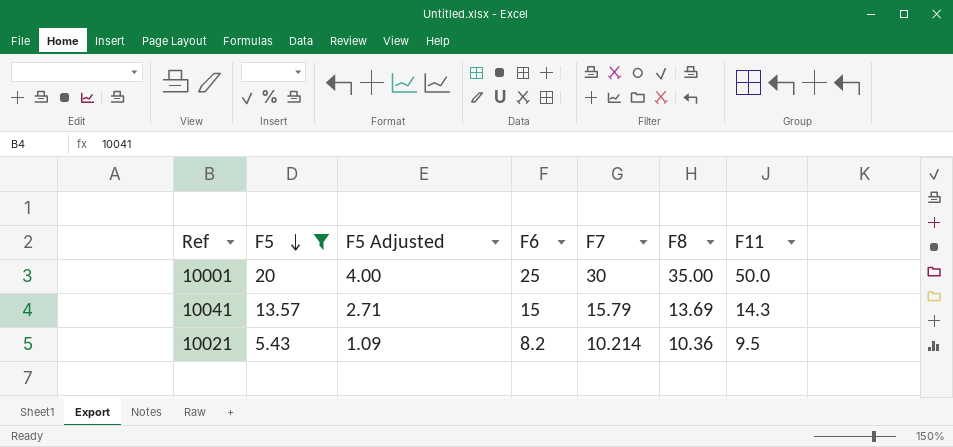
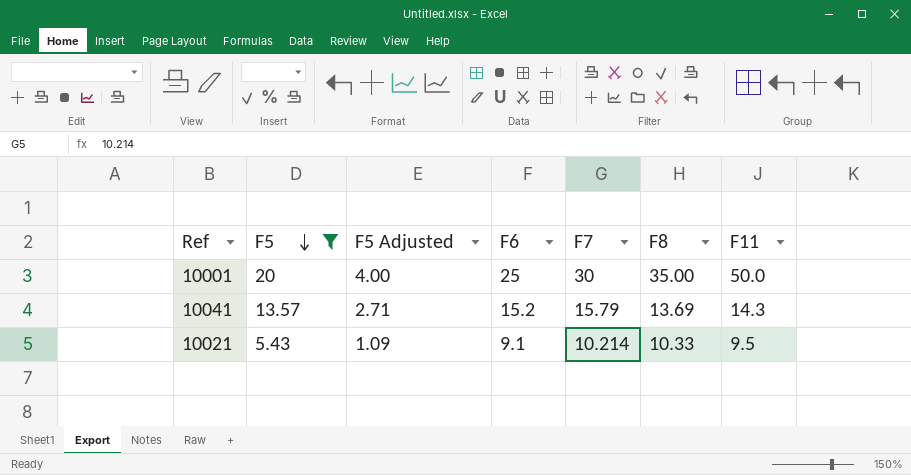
10041 | F6: 15 -> 15.2
10021 | F6: 8.2 -> 9.1
10021 | F8: 10.36 -> 10.33

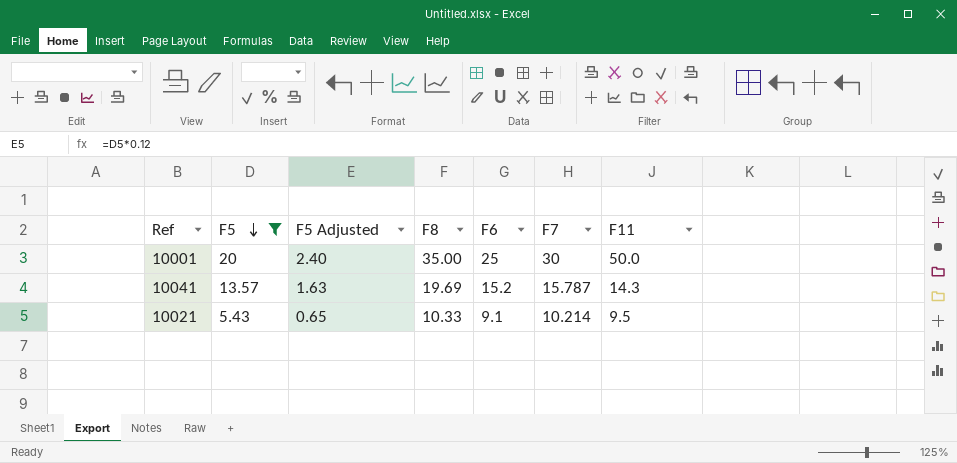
column F5 Adjusted | formula: [F5] * 0.2 -> [F5] * 0.12
column F8 | position: 6 -> 4
10041 | F8: 13.69 -> 19.69
10041 | F7: 15.79 -> 15.787

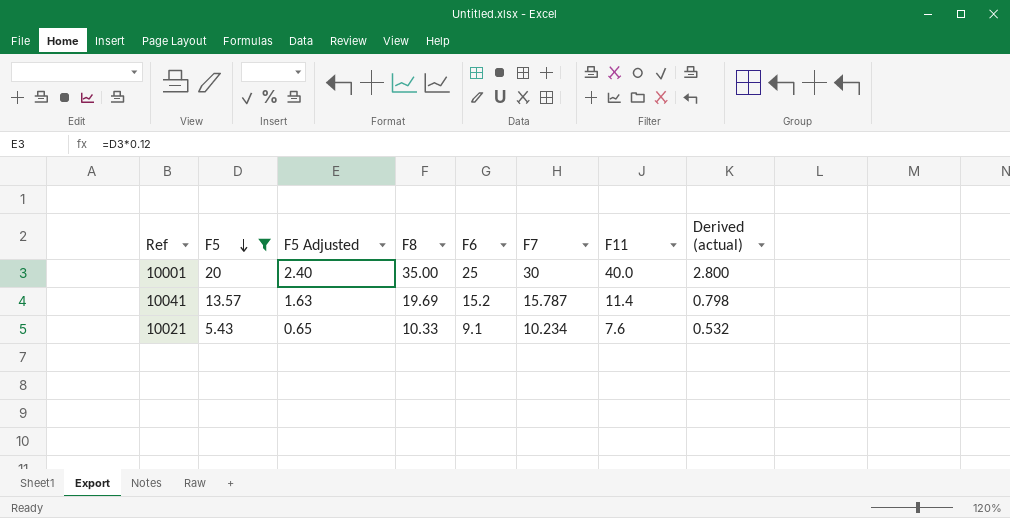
column Derived (actual) | formula: none -> [F11] * 0.07
10001 | F11: 50.0 -> 40.0
10041 | F11: 14.3 -> 11.4
10021 | F7: 10.214 -> 10.234
10021 | F11: 9.5 -> 7.6

